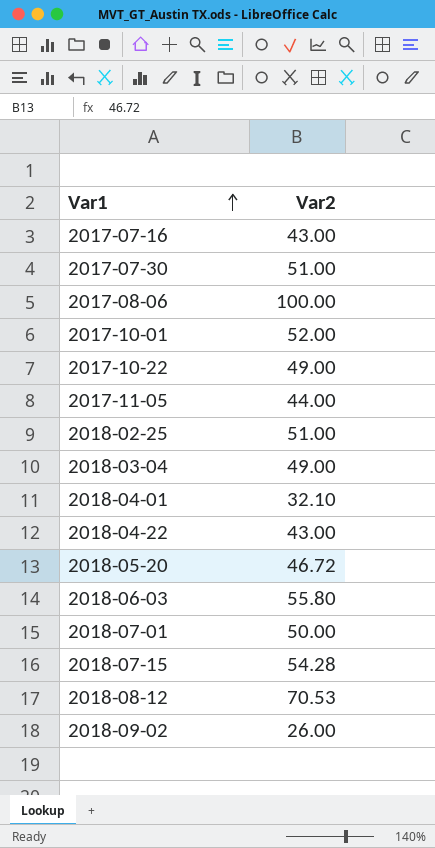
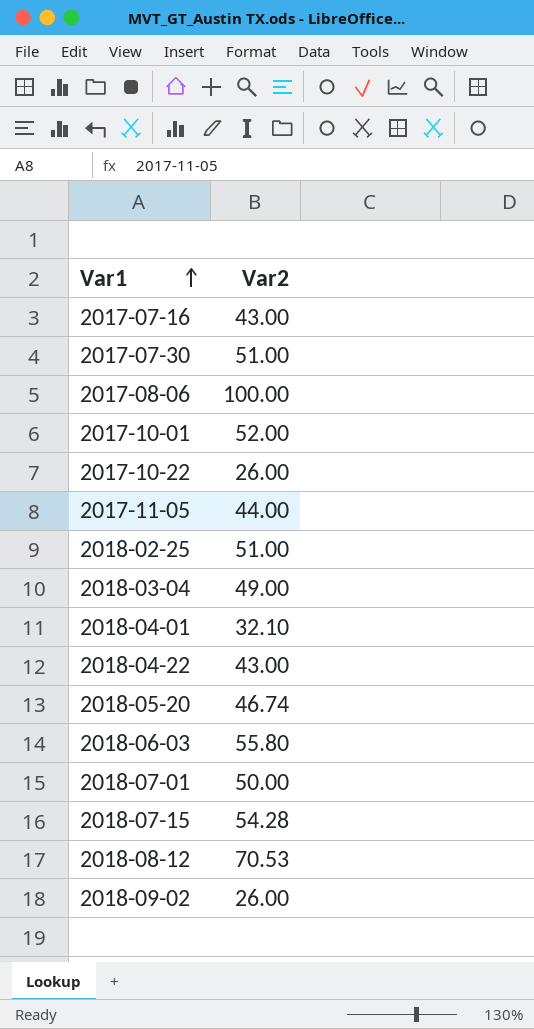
2017-10-22 | Var2: 49.00 -> 26.00
2018-05-20 | Var2: 46.72 -> 46.74

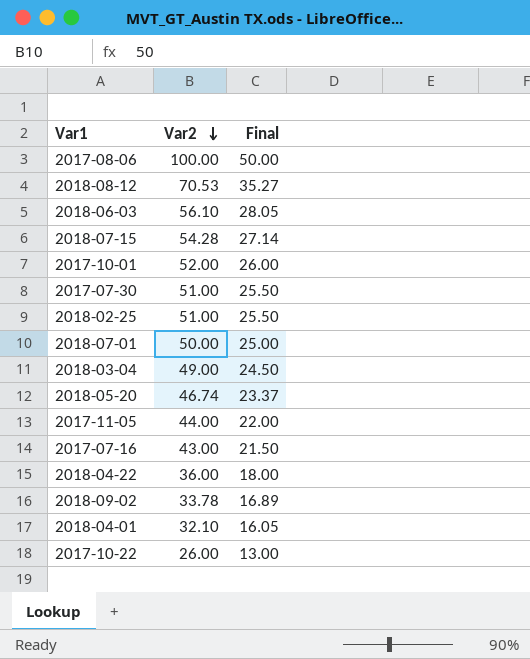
row order: Var1 ascending -> Var2 descending
column Final | formula: none -> [Var2] * 0.5
2018-06-03 | Var2: 55.80 -> 56.10
2018-04-22 | Var2: 43.00 -> 36.00
2018-09-02 | Var2: 26.00 -> 33.78

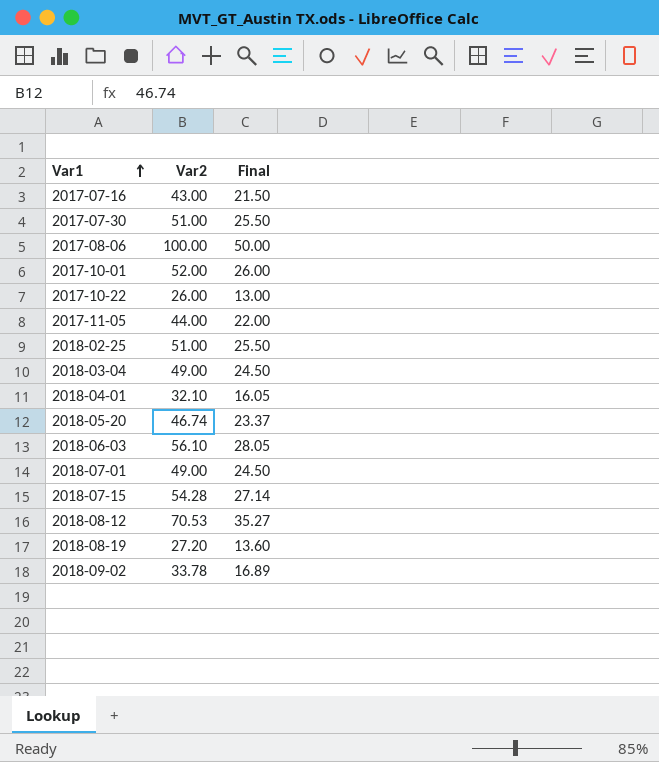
row order: Var2 descending -> Var1 ascending
row 2018-04-22: 36.00 | 18.00 -> none
2018-07-01 | Var2: 50.00 -> 49.00
2018-07-01 | Final: 25.00 -> 24.50
row 2018-08-19: none -> 27.20 | 13.60

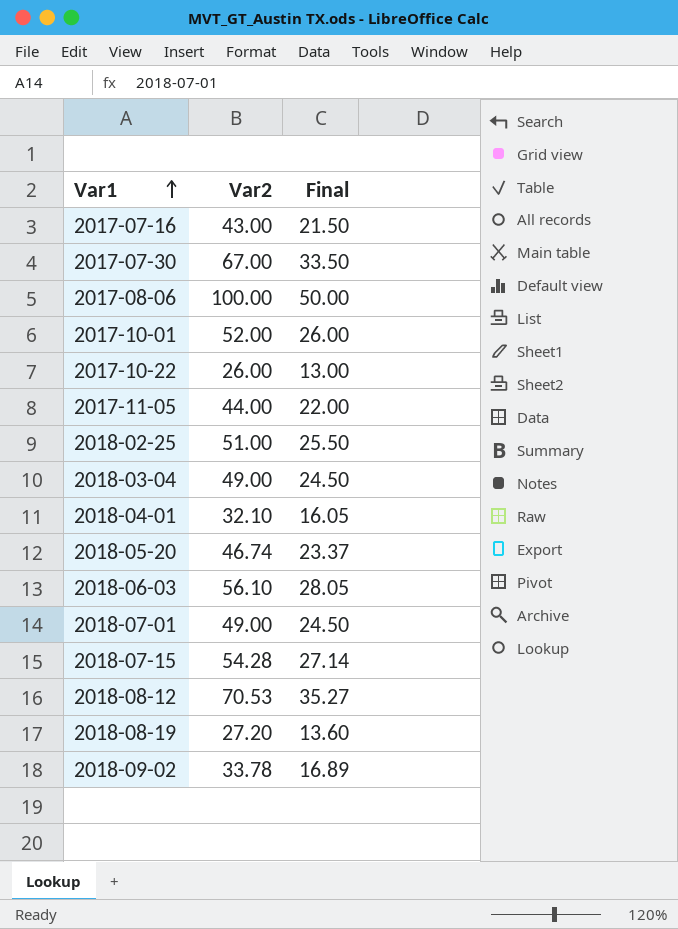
2017-07-30 | Var2: 51.00 -> 67.00
2017-07-30 | Final: 25.50 -> 33.50

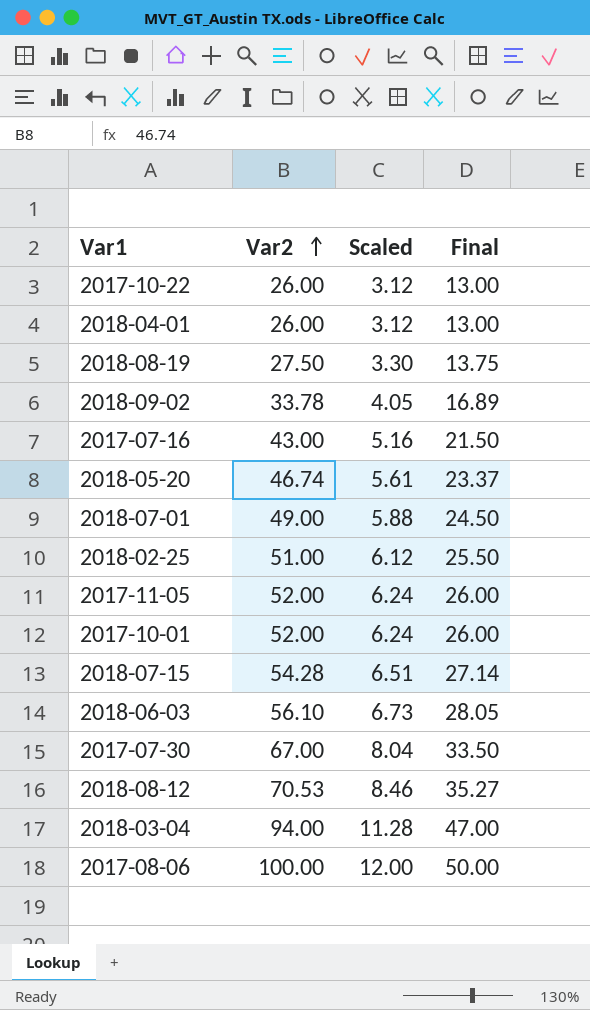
row order: Var1 ascending -> Var2 ascending
column Scaled | formula: none -> [Var2] * 0.12
2018-04-01 | Var2: 32.10 -> 26.00
2018-04-01 | Final: 16.05 -> 13.00
2018-08-19 | Var2: 27.20 -> 27.50
2018-08-19 | Final: 13.60 -> 13.75
2017-11-05 | Var2: 44.00 -> 52.00
2017-11-05 | Final: 22.00 -> 26.00
2018-03-04 | Var2: 49.00 -> 94.00
2018-03-04 | Final: 24.50 -> 47.00

